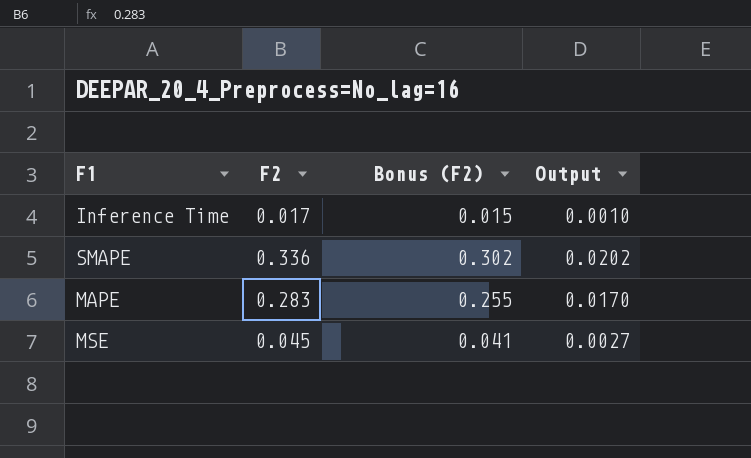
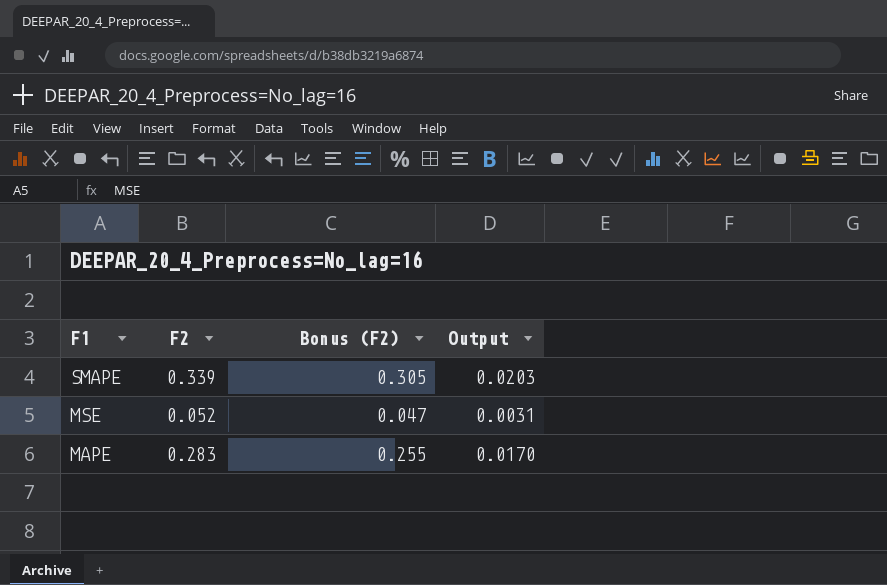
row order: none -> F1 descending
row Inference Time: 0.017 | 0.015 | 0.0010 -> none
SMAPE | F2: 0.336 -> 0.339
SMAPE | Bonus (F2): 0.302 -> 0.305
SMAPE | Output: 0.0202 -> 0.0203
MSE | F2: 0.045 -> 0.052
MSE | Bonus (F2): 0.041 -> 0.047
MSE | Output: 0.0027 -> 0.0031

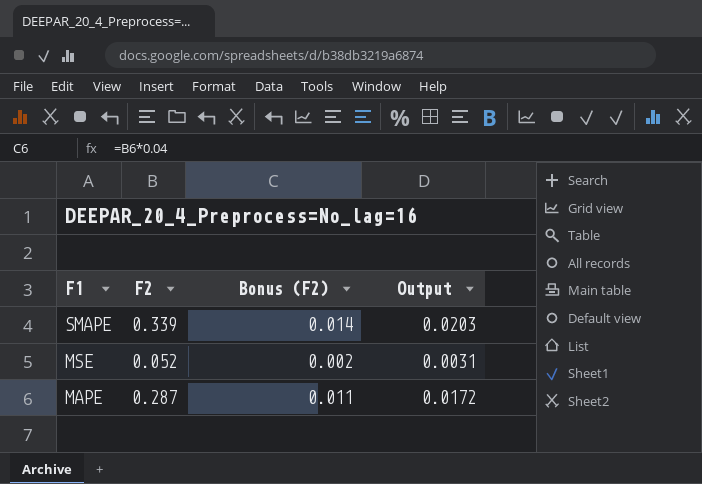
column Bonus (F2) | formula: [F2] * 0.9 -> [F2] * 0.04
MAPE | F2: 0.283 -> 0.287
MAPE | Output: 0.0170 -> 0.0172

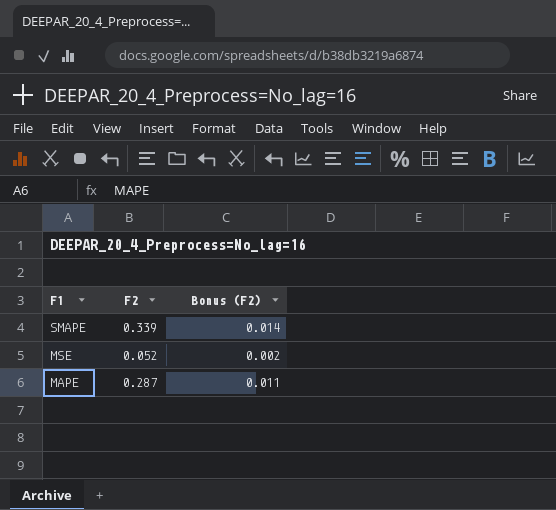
column Output | formula: [F2] * 0.06 -> none

